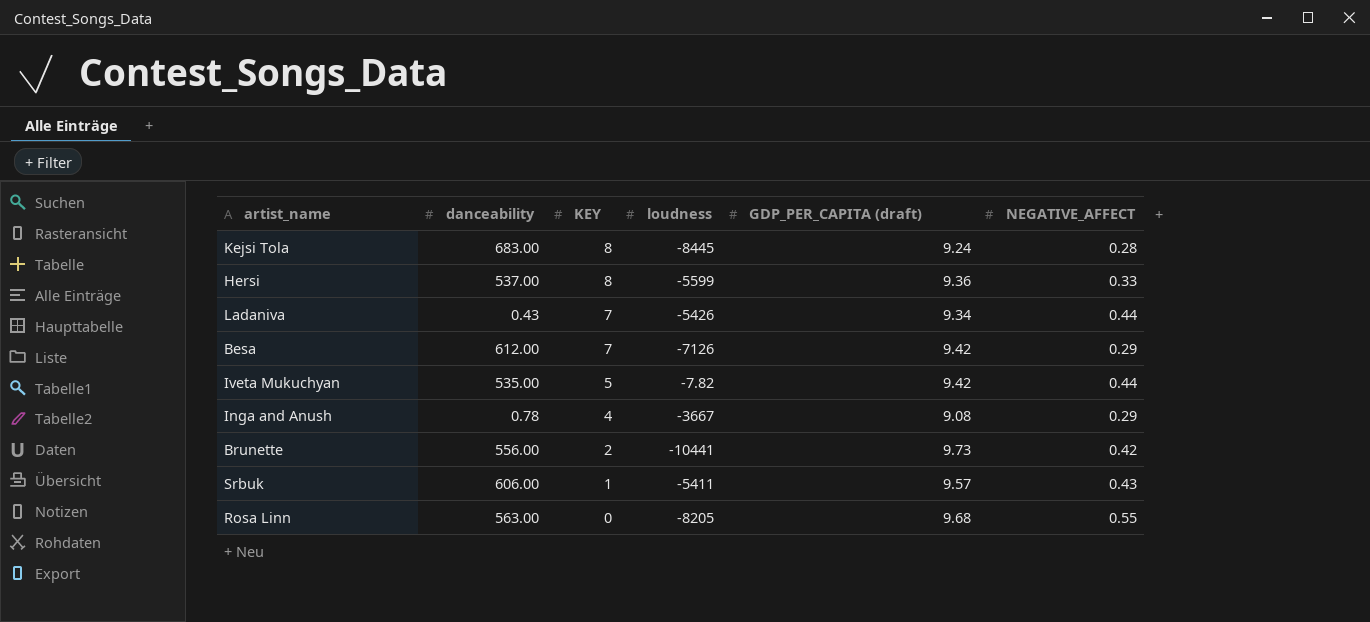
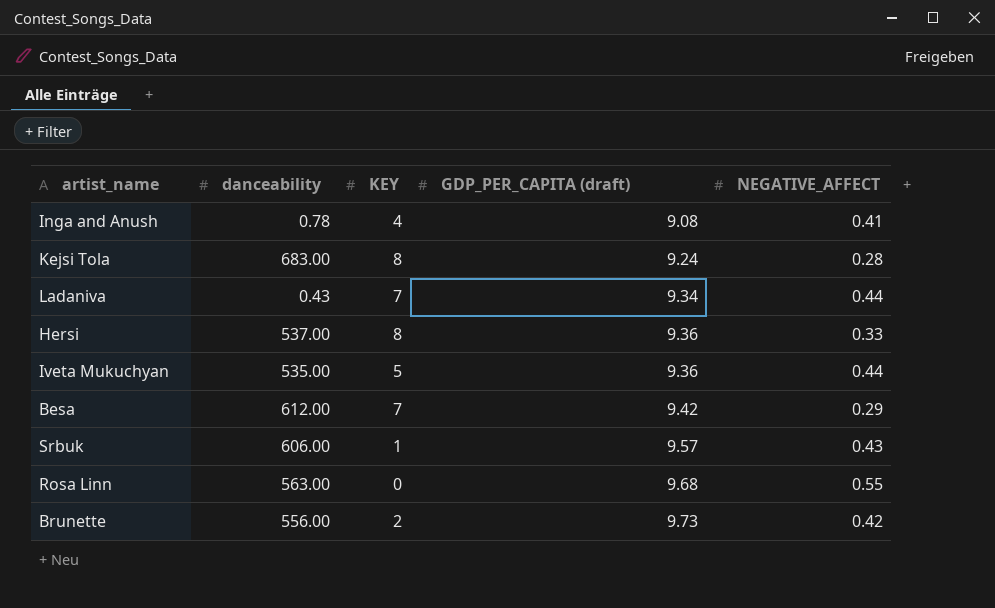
row order: KEY descending -> GDP_PER_CAPITA (draft) ascending
column loudness | position: 4 -> none
Inga and Anush | NEGATIVE_AFFECT: 0.29 -> 0.41
Iveta Mukuchyan | GDP_PER_CAPITA (draft): 9.42 -> 9.36

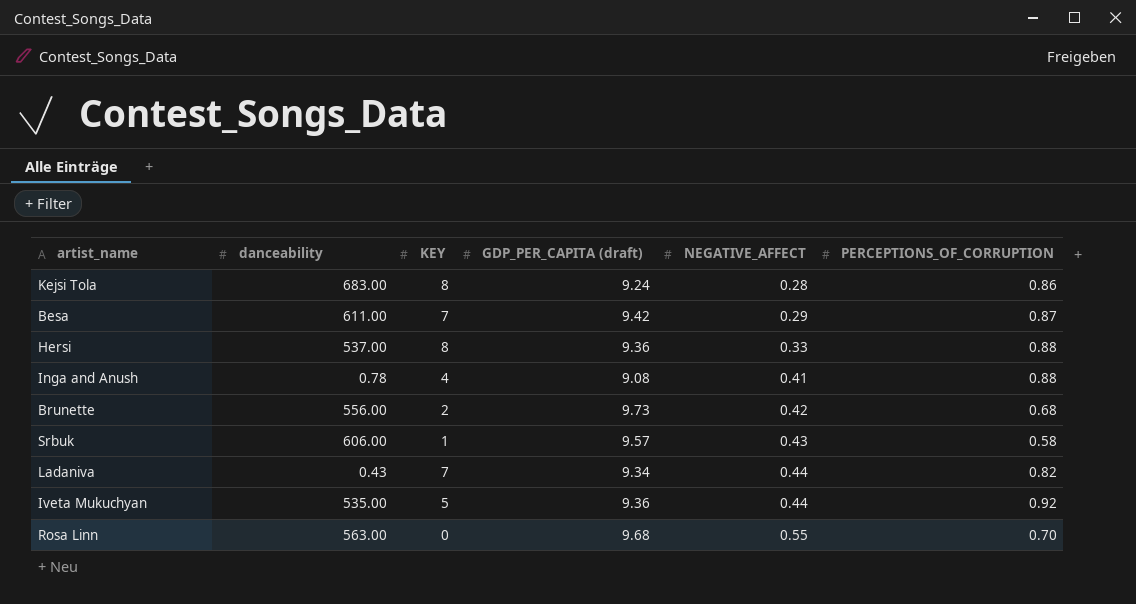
row order: GDP_PER_CAPITA (draft) ascending -> NEGATIVE_AFFECT ascending
column PERCEPTIONS_OF_CORRUPTION | position: none -> 6
Besa | danceability: 612.00 -> 611.00

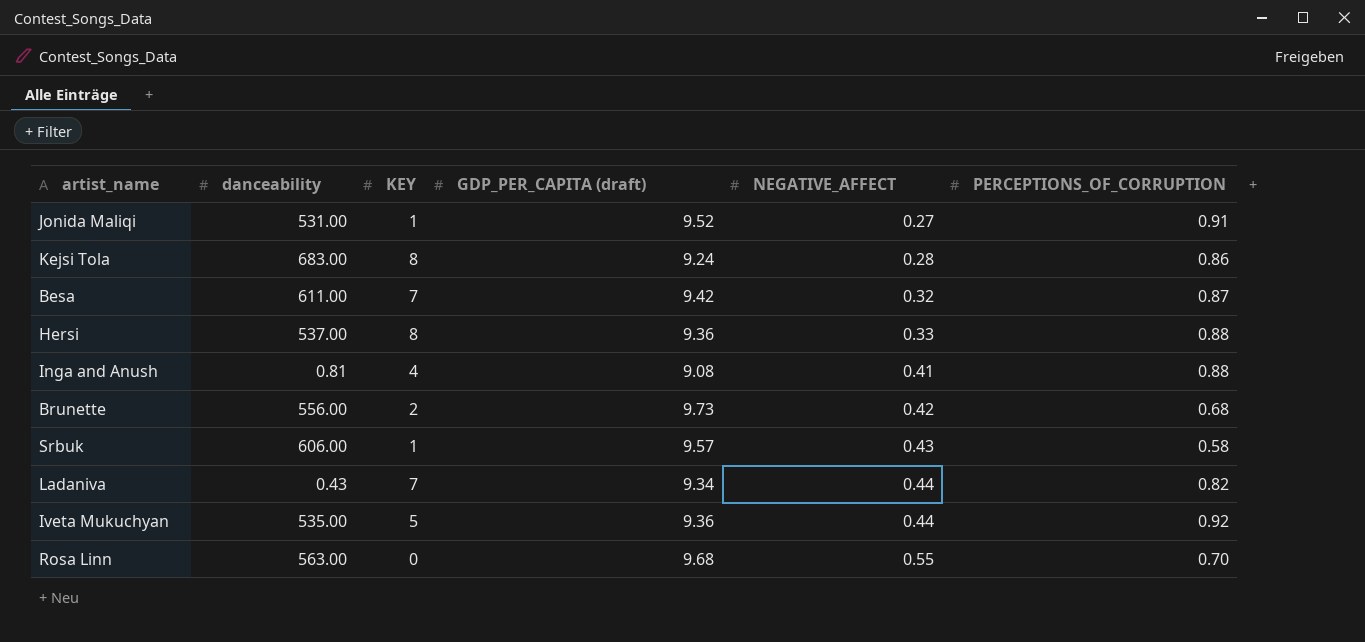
row Jonida Maliqi: none -> 531.00 | 1 | 9.52 | 0.27 | 0.91
Besa | NEGATIVE_AFFECT: 0.29 -> 0.32
Inga and Anush | danceability: 0.78 -> 0.81

